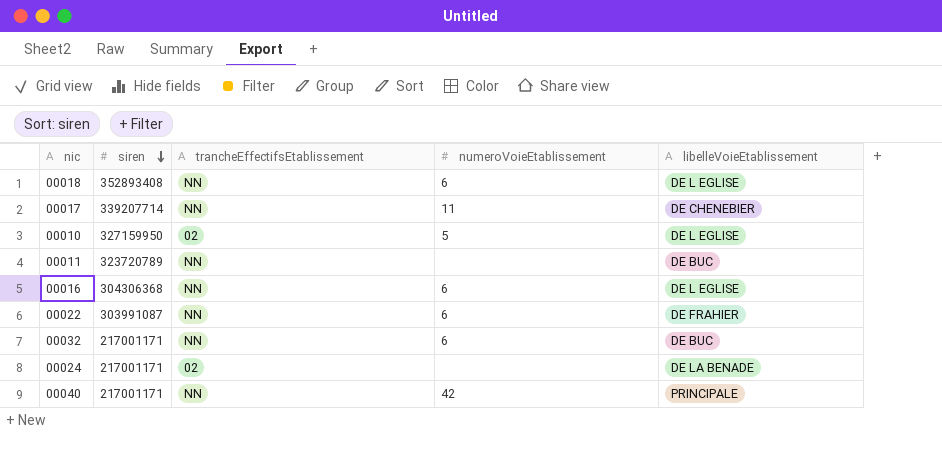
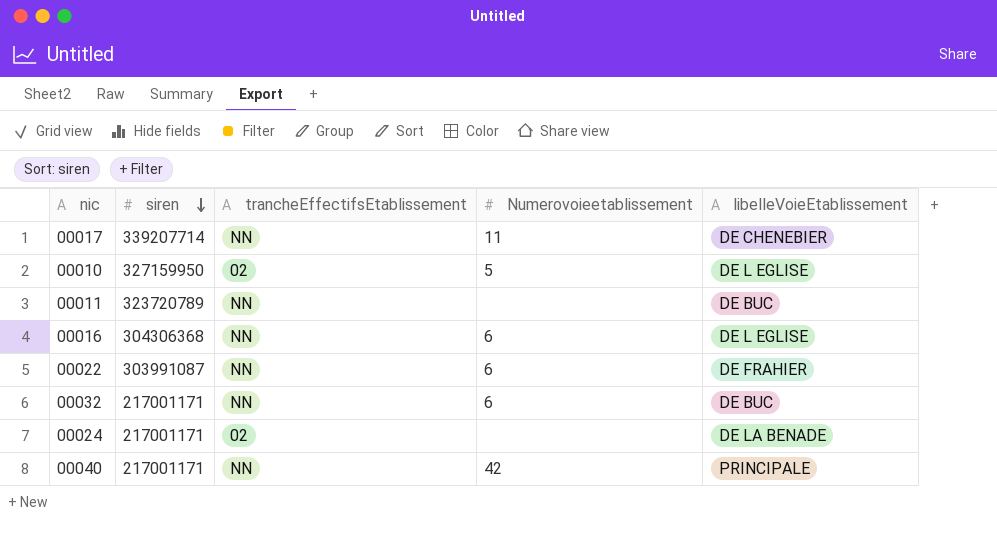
column name: numeroVoieEtablissement -> Numerovoieetablissement
row 00018: 352893408 | NN | 6 | DE L EGLISE -> none

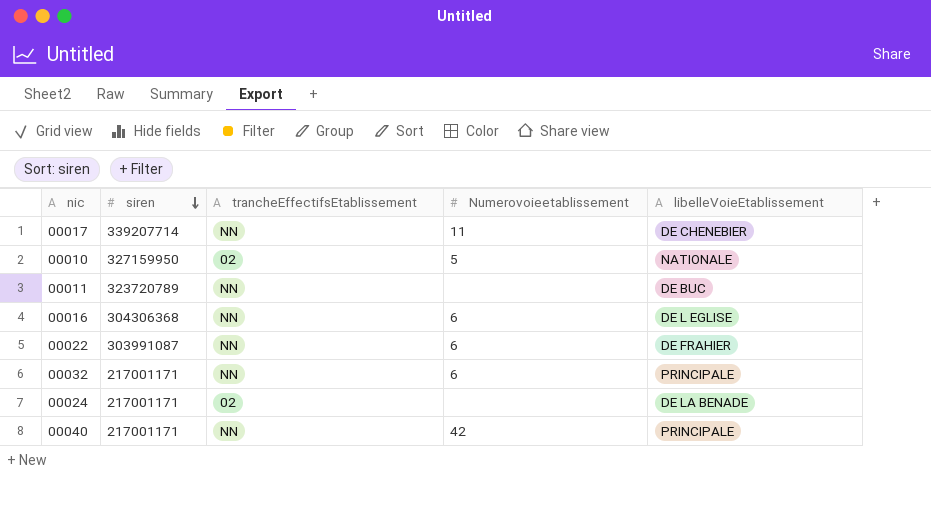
00010 | libelleVoieEtablissement: DE L EGLISE -> NATIONALE
00032 | libelleVoieEtablissement: DE BUC -> PRINCIPALE

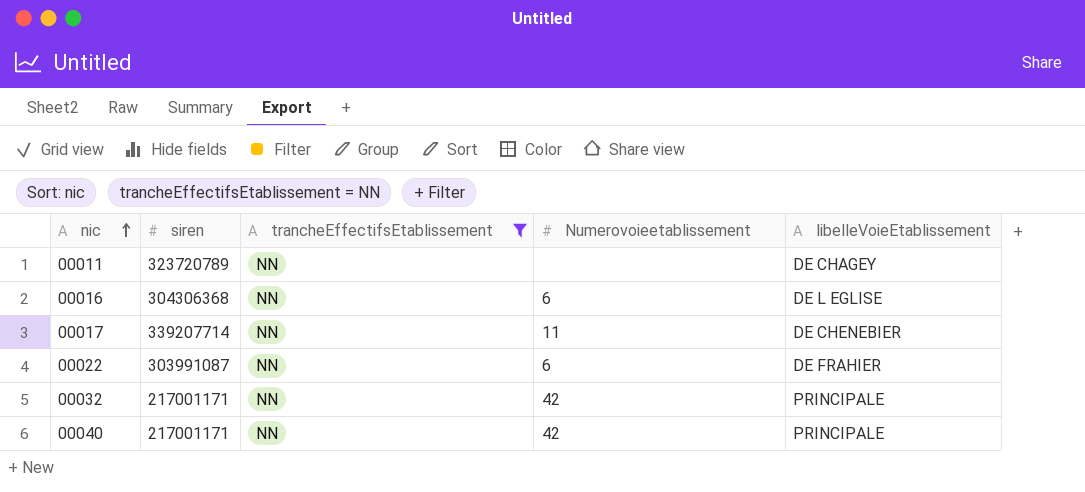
filter: none -> trancheEffectifsEtablissement = NN
row order: siren descending -> nic ascending
00011 | libelleVoieEtablissement: DE BUC -> DE CHAGEY
00032 | Numerovoieetablissement: 6 -> 42

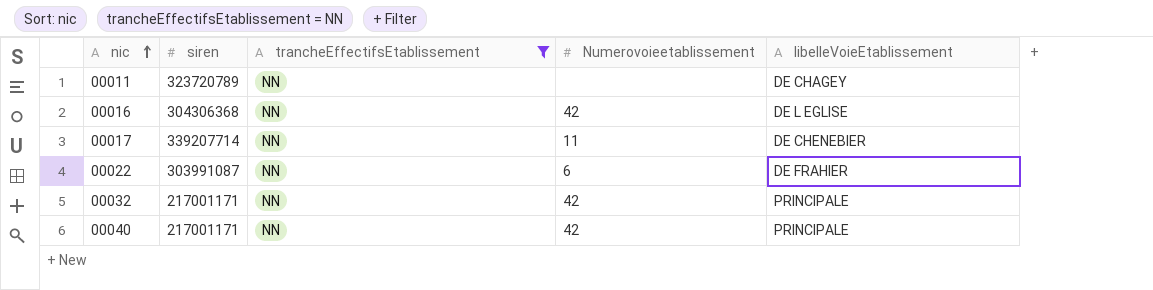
00016 | Numerovoieetablissement: 6 -> 42

